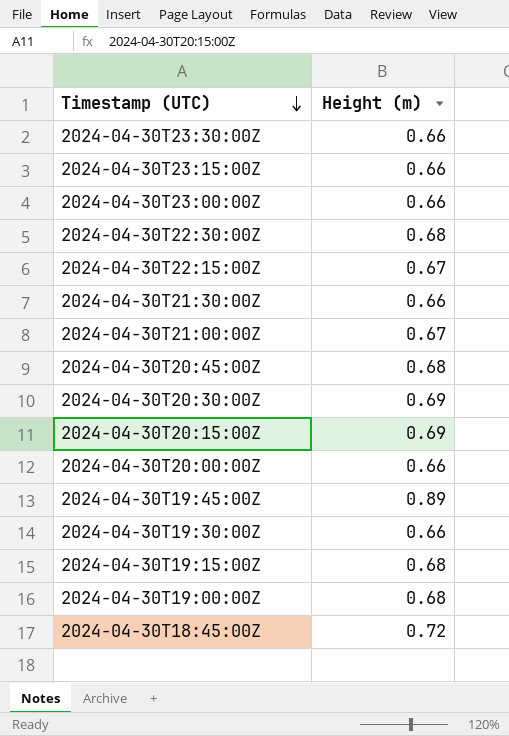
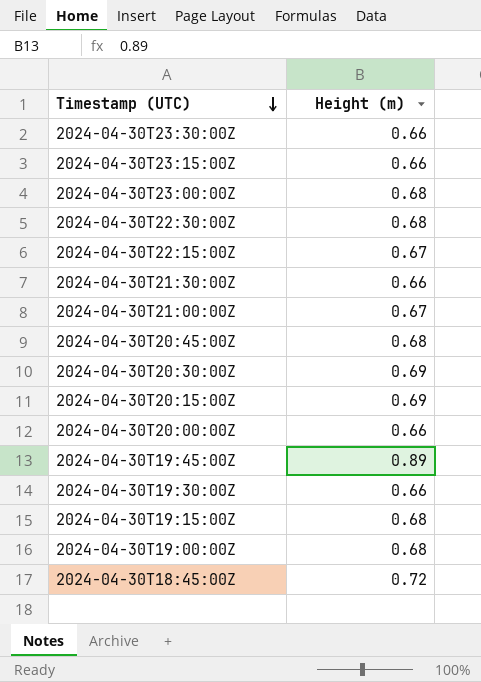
2024-04-30T23:00:00Z | Height (m): 0.66 -> 0.68

